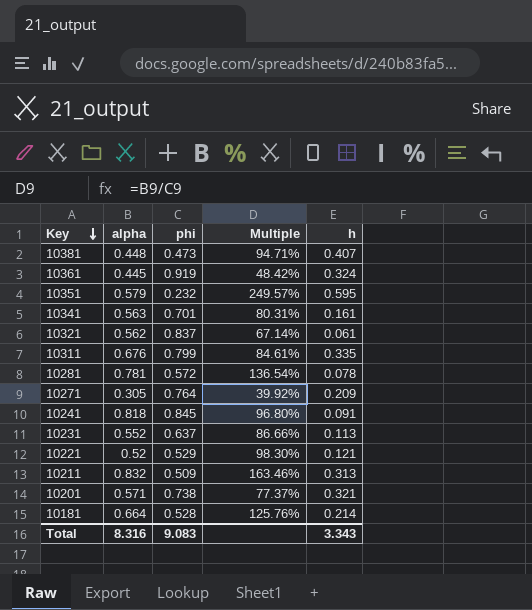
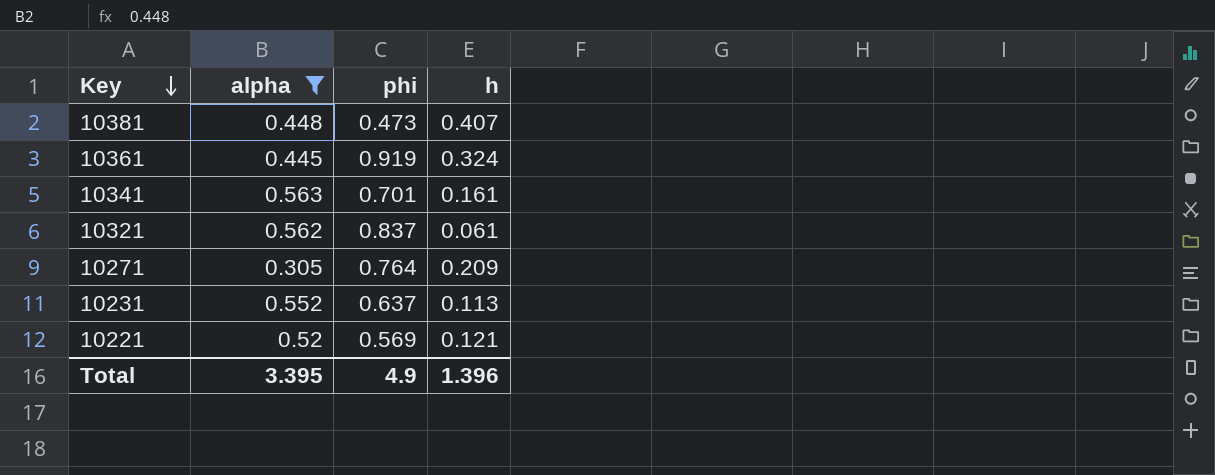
filter: none -> alpha <= 0.563
column Multiple | formula: [alpha] / [phi] -> none
10221 | phi: 0.529 -> 0.569
Total | alpha: 8.316 -> 3.395
Total | phi: 9.083 -> 4.9
Total | h: 3.343 -> 1.396

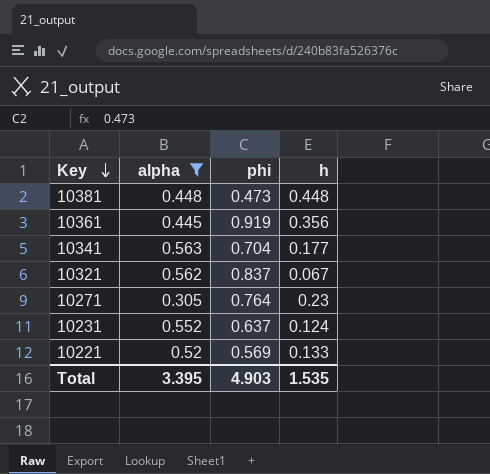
10381 | h: 0.407 -> 0.448
10361 | h: 0.324 -> 0.356
10341 | phi: 0.701 -> 0.704
10341 | h: 0.161 -> 0.177
10321 | h: 0.061 -> 0.067
10271 | h: 0.209 -> 0.23
10231 | h: 0.113 -> 0.124
10221 | h: 0.121 -> 0.133
Total | phi: 4.9 -> 4.903
Total | h: 1.396 -> 1.535

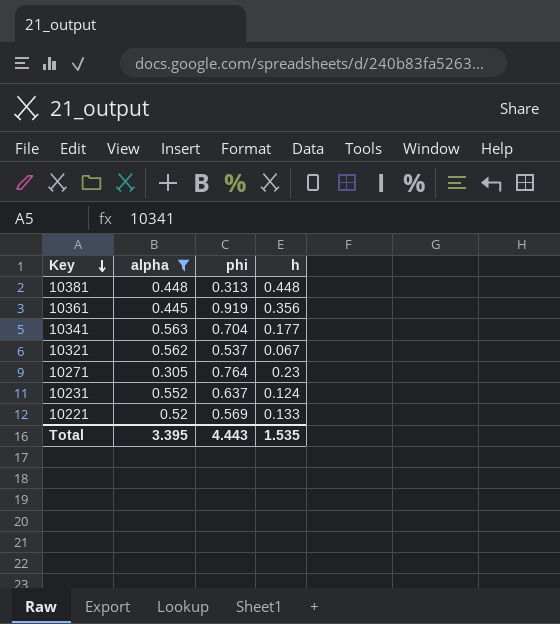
10381 | phi: 0.473 -> 0.313
10321 | phi: 0.837 -> 0.537
Total | phi: 4.903 -> 4.443

